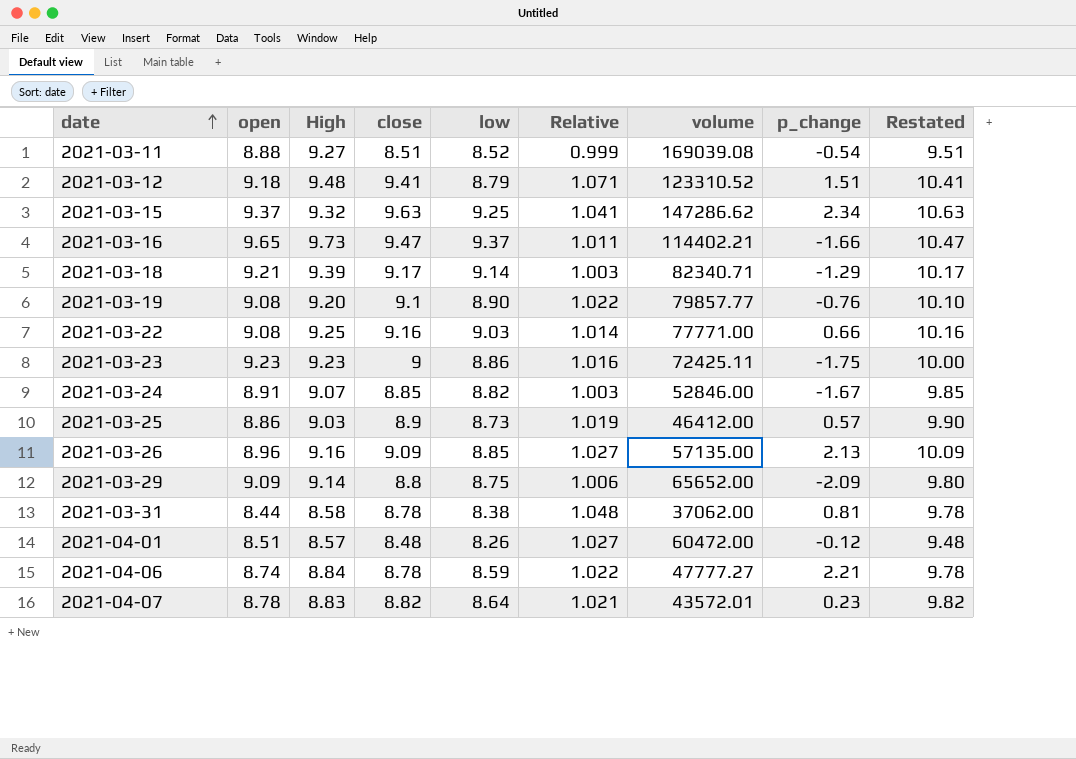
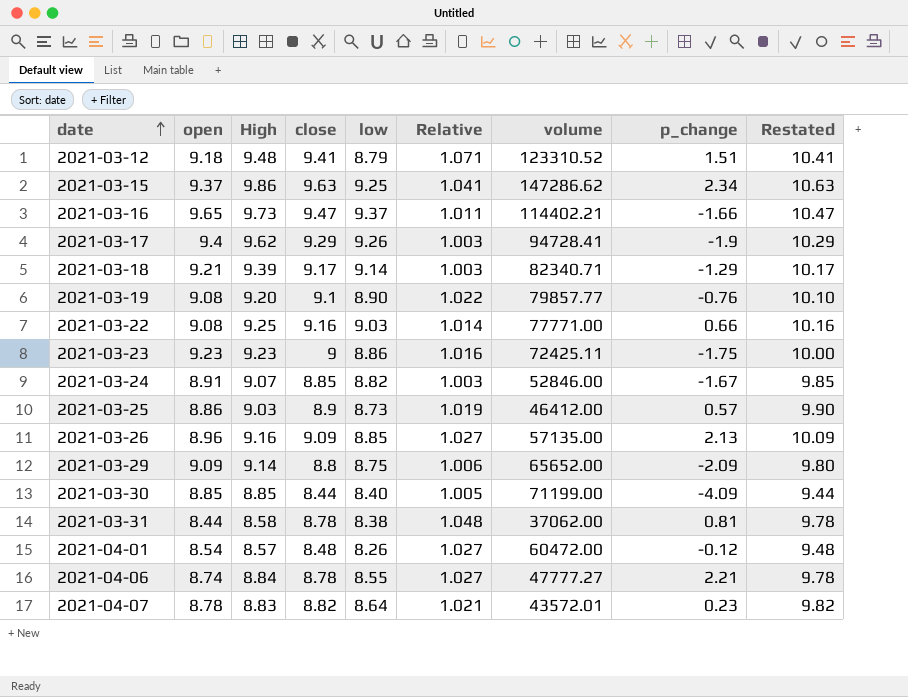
row 2021-03-11: 8.88 | 9.27 | 8.51 | 8.52 | 0.999 | 169039.08 | -0.54 | 9.51 -> none
2021-03-15 | High: 9.32 -> 9.86
row 2021-03-17: none -> 9.4 | 9.62 | 9.29 | 9.26 | 1.003 | 94728.41 | -1.9 | 10.29
row 2021-03-30: none -> 8.85 | 8.85 | 8.44 | 8.40 | 1.005 | 71199.00 | -4.09 | 9.44
2021-04-01 | open: 8.51 -> 8.54
2021-04-06 | low: 8.59 -> 8.55
2021-04-06 | Relative: 1.022 -> 1.027

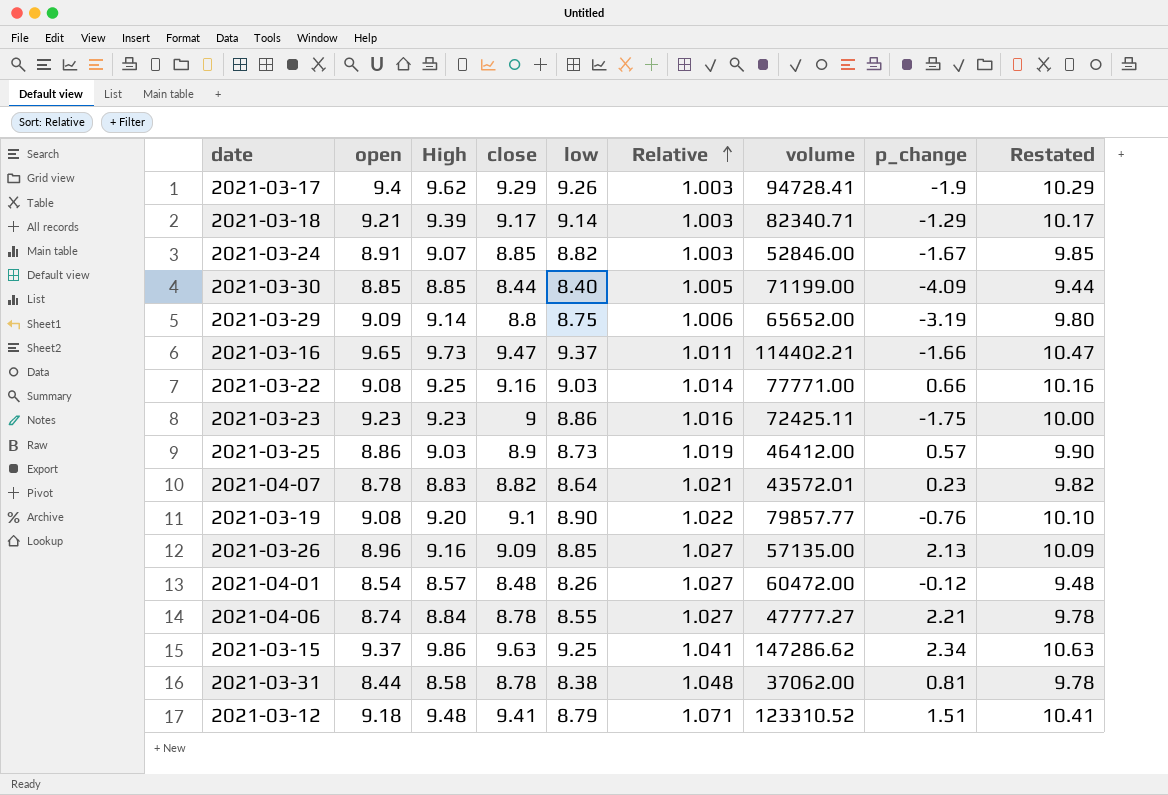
row order: date ascending -> Relative ascending
2021-03-29 | p_change: -2.09 -> -3.19

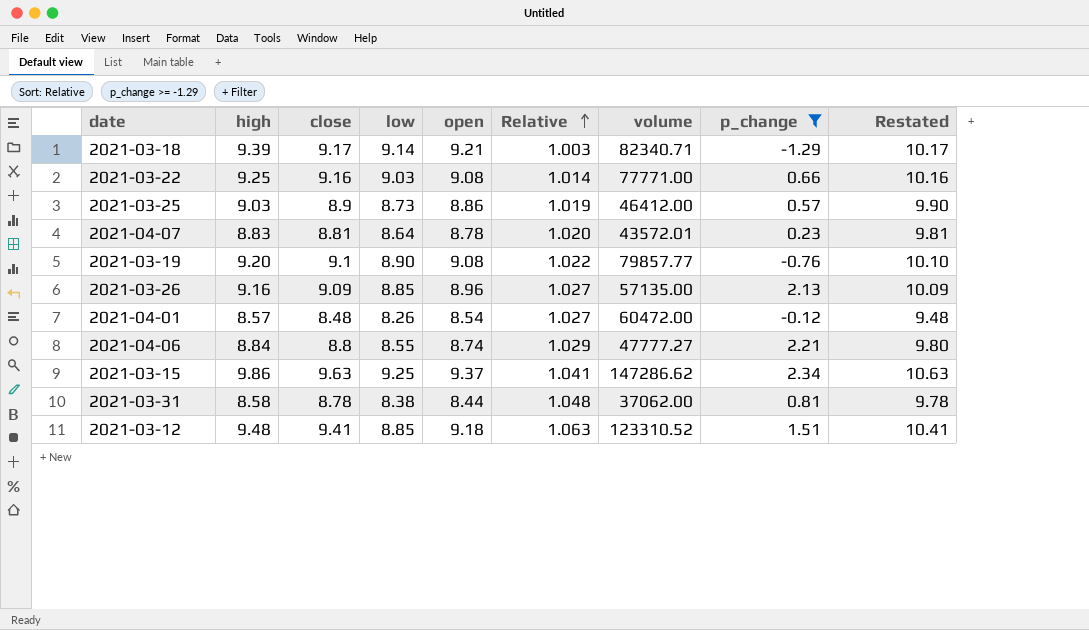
filter: none -> p_change >= -1.29
column name: High -> high
column open | position: 2 -> 5
2021-04-07 | close: 8.82 -> 8.81
2021-04-07 | Relative: 1.021 -> 1.020
2021-04-07 | Restated: 9.82 -> 9.81
2021-04-06 | close: 8.78 -> 8.8
2021-04-06 | Relative: 1.027 -> 1.029
2021-04-06 | Restated: 9.78 -> 9.80
2021-03-12 | low: 8.79 -> 8.85
2021-03-12 | Relative: 1.071 -> 1.063

